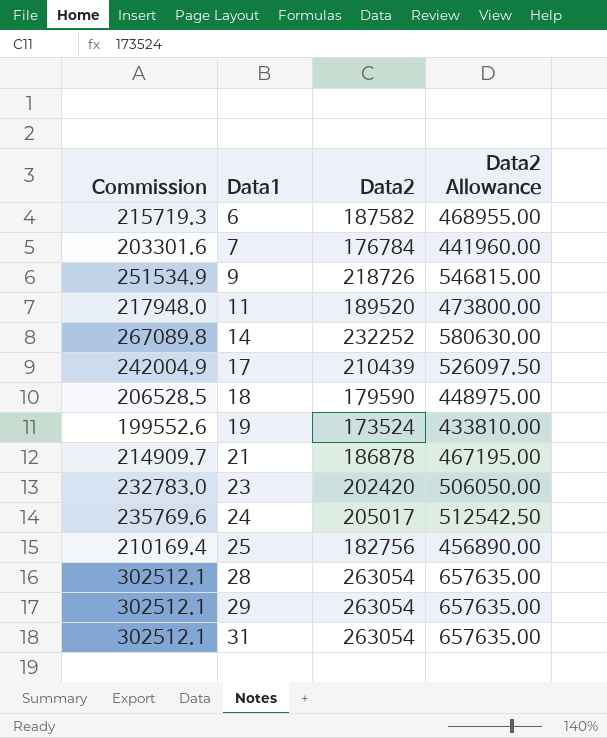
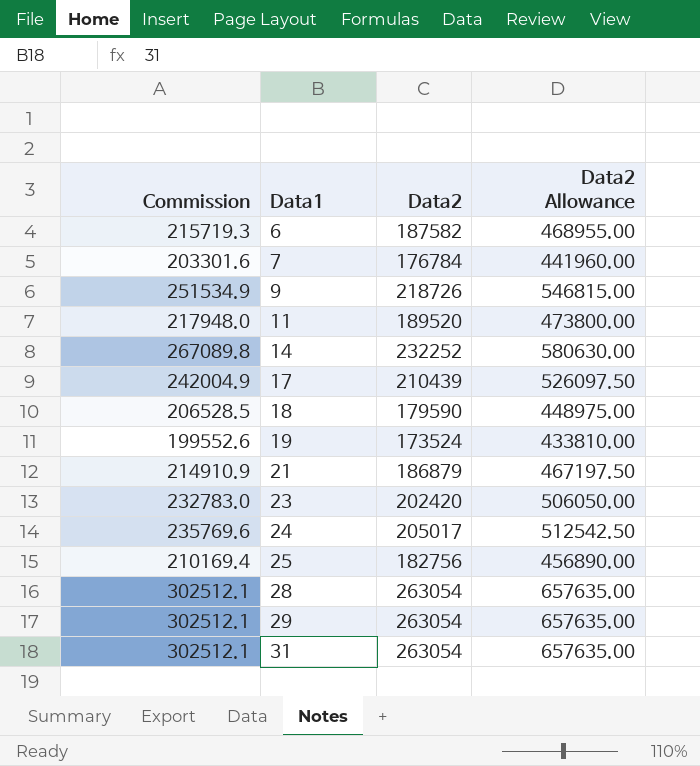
21 | Commission: 214909.7 -> 214910.9
21 | Data2: 186878 -> 186879
21 | Data2 Allowance: 467195.00 -> 467197.50

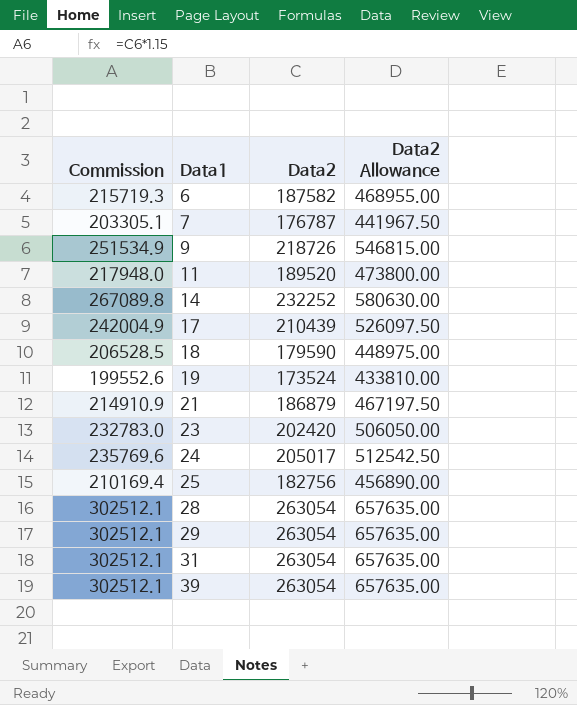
7 | Commission: 203301.6 -> 203305.1
7 | Data2: 176784 -> 176787
7 | Data2 Allowance: 441960.00 -> 441967.50
row 39: none -> 302512.1 | 263054 | 657635.00

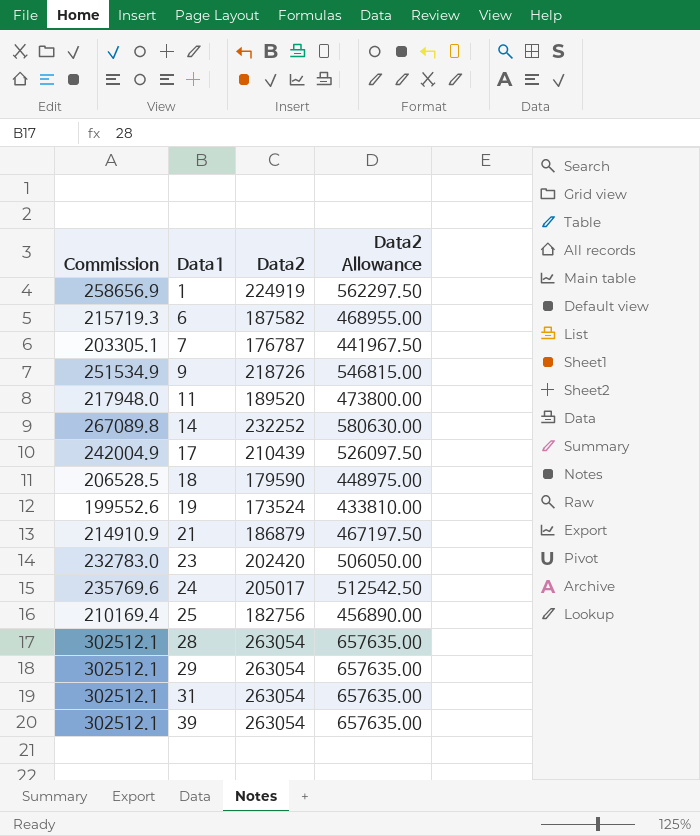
row 1: none -> 258656.9 | 224919 | 562297.50

